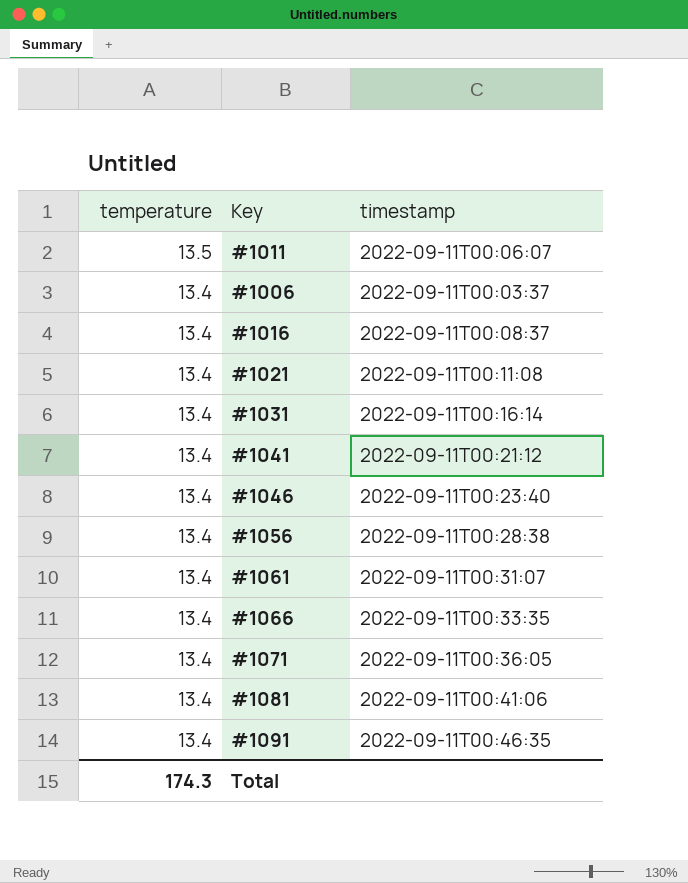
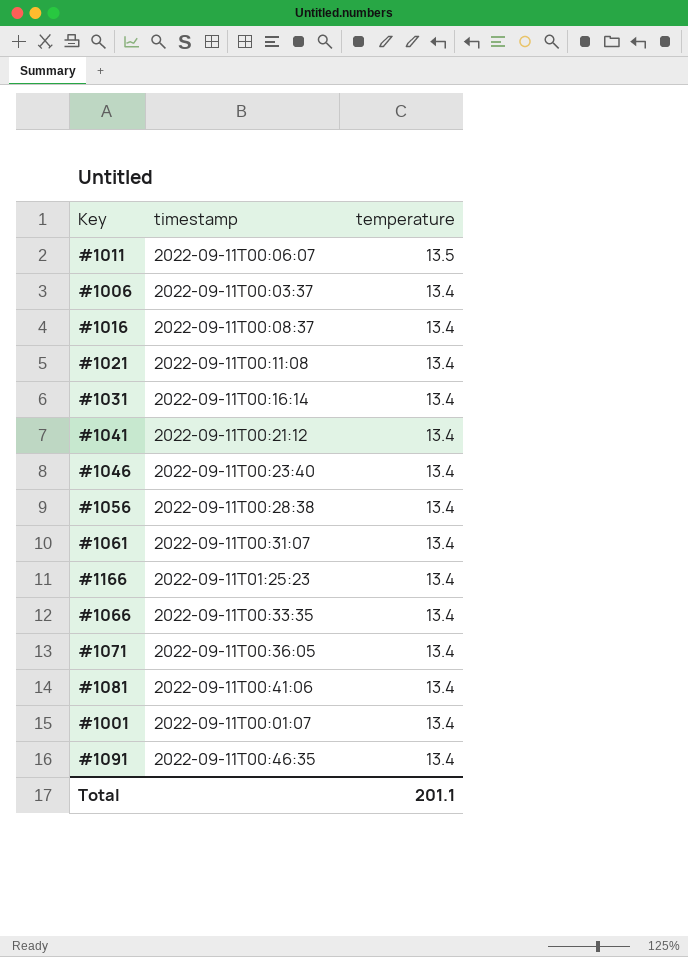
column temperature | position: 1 -> 3
row #1166: none -> 2022-09-11T01:25:23 | 13.4
row #1001: none -> 2022-09-11T00:01:07 | 13.4
Total | temperature: 174.3 -> 201.1

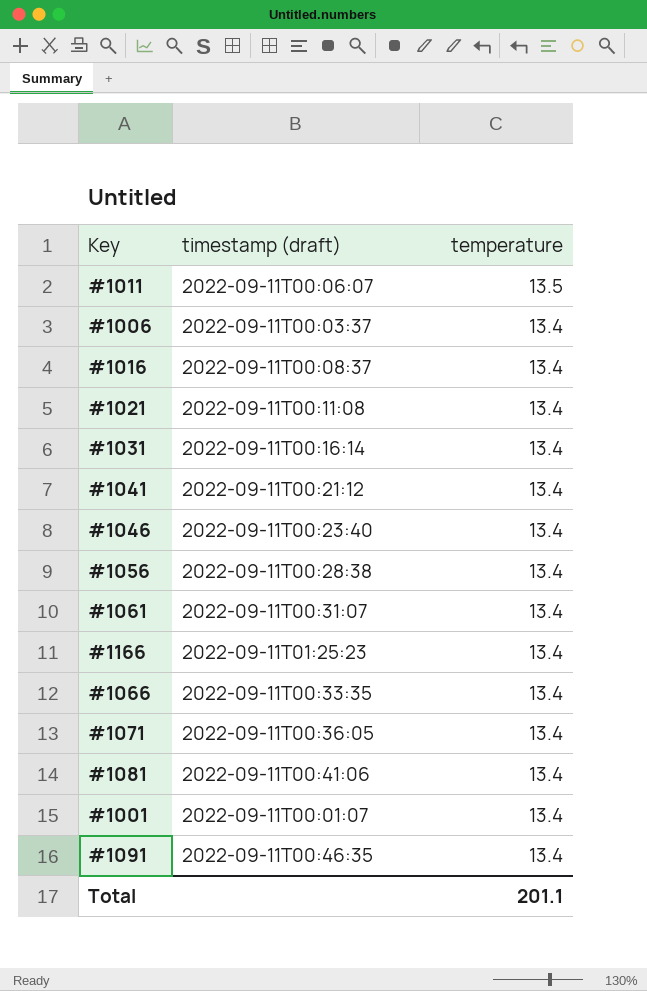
column name: timestamp -> timestamp (draft)

